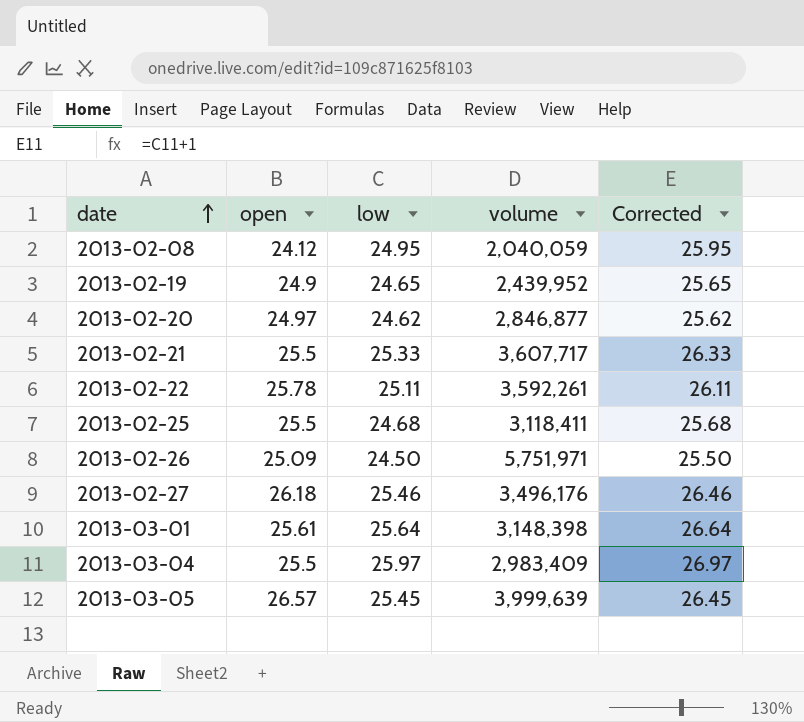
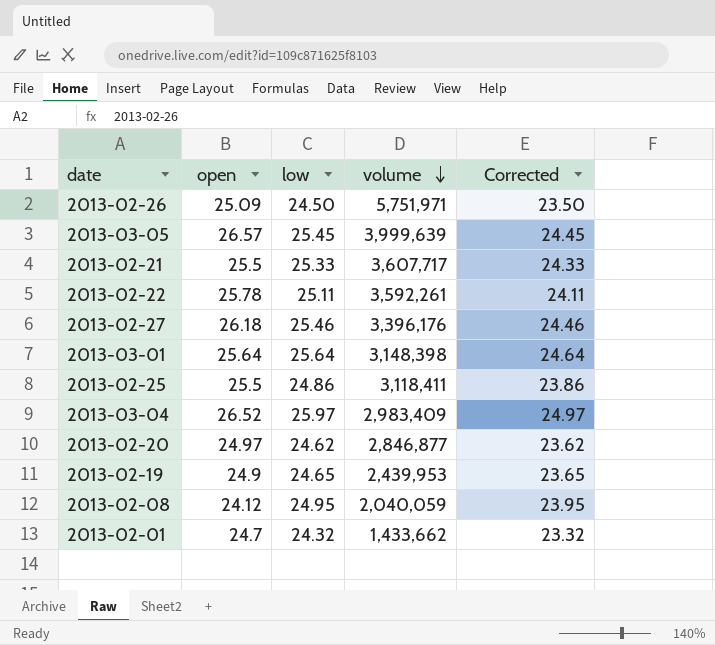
row order: date ascending -> volume descending
column Corrected | formula: [low] + 1 -> [low] - 1
2013-02-27 | volume: 3,496,176 -> 3,396,176
2013-03-01 | open: 25.61 -> 25.64
2013-02-25 | low: 24.68 -> 24.86
2013-03-04 | open: 25.5 -> 26.52
2013-02-19 | volume: 2,439,952 -> 2,439,953
row 2013-02-01: none -> 24.7 | 24.32 | 1,433,662 | 23.32

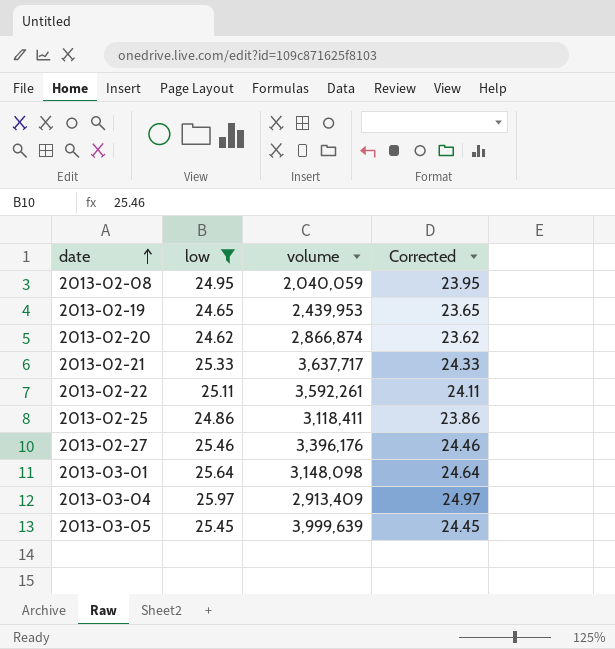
filter: none -> low >= 24.62
row order: volume descending -> date ascending
column open | position: 2 -> none
2013-02-20 | volume: 2,846,877 -> 2,866,874
2013-02-21 | volume: 3,607,717 -> 3,637,717
2013-03-01 | volume: 3,148,398 -> 3,148,098
2013-03-04 | volume: 2,983,409 -> 2,913,409

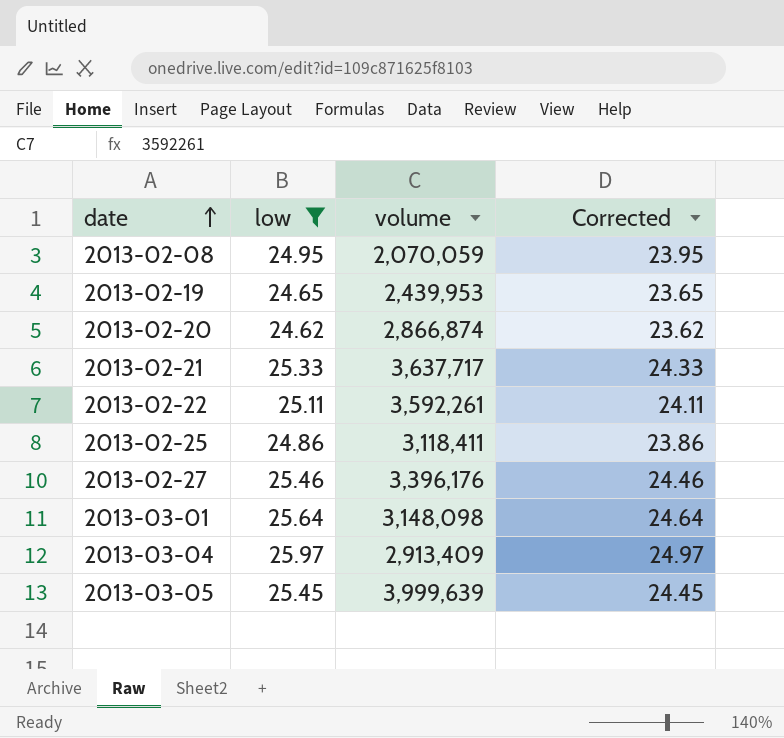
2013-02-08 | volume: 2,040,059 -> 2,070,059

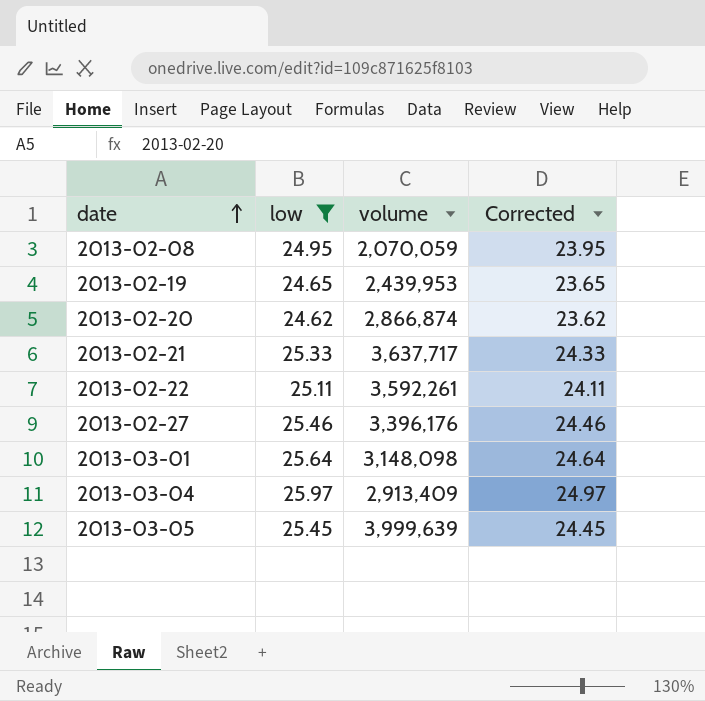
row 2013-02-25: 24.86 | 3,118,411 | 23.86 -> none

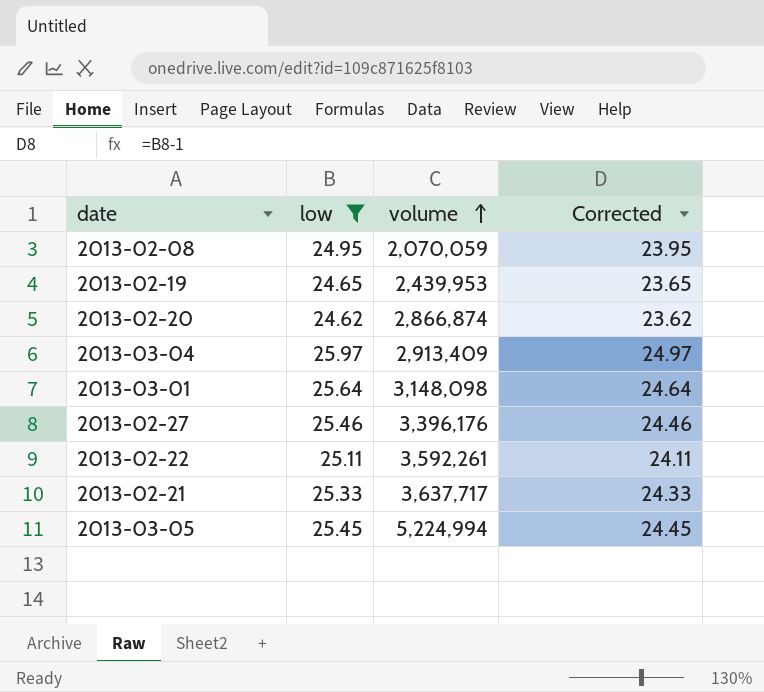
row order: date ascending -> volume ascending
2013-03-05 | volume: 3,999,639 -> 5,224,994

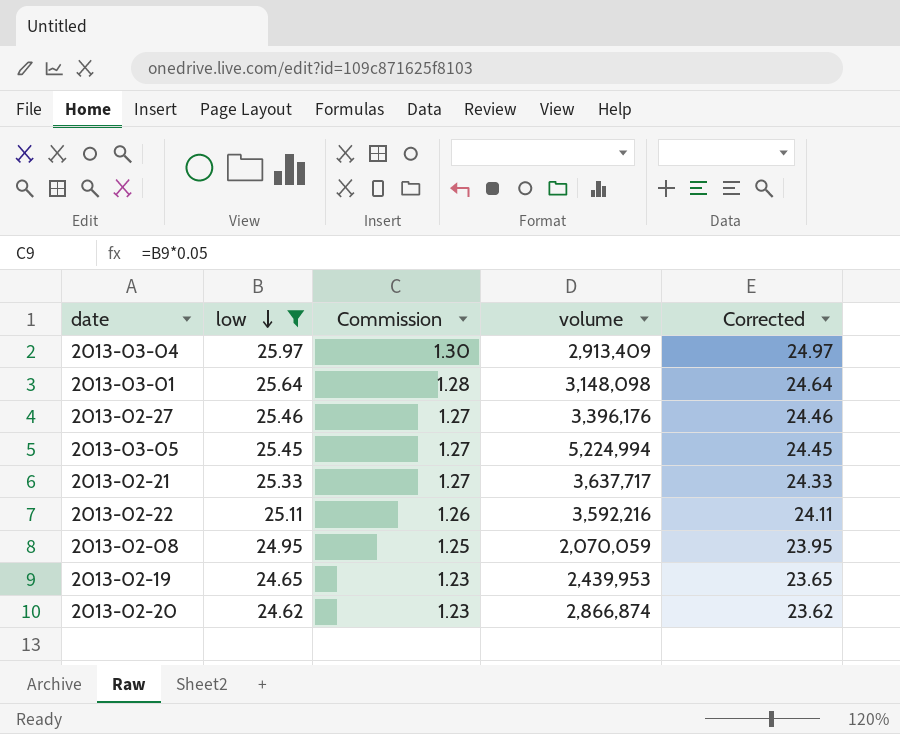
row order: volume ascending -> low descending
column Commission | formula: none -> [low] * 0.05
2013-02-22 | volume: 3,592,261 -> 3,592,216

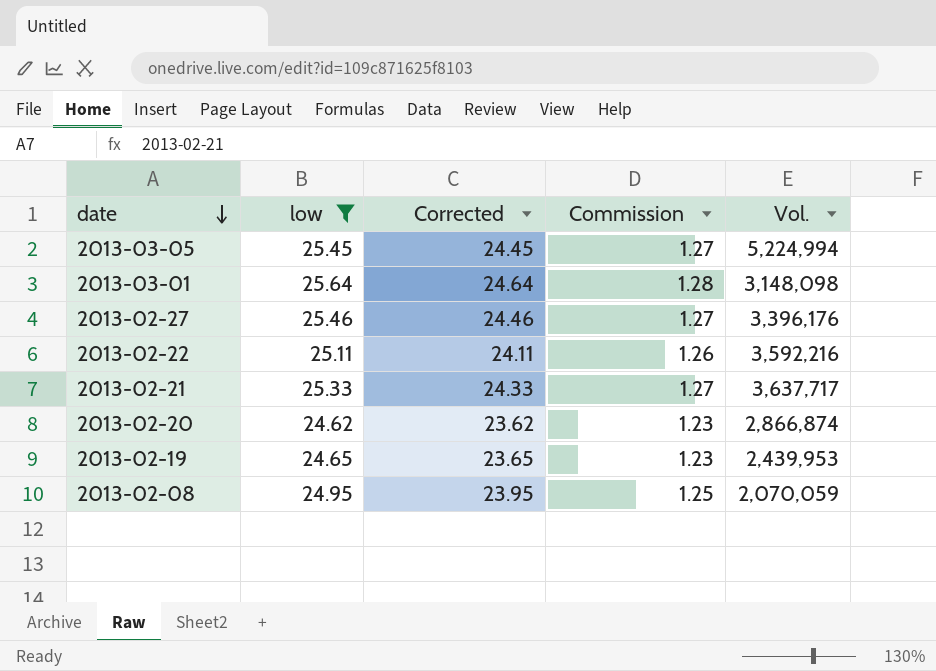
row order: low descending -> date descending
column Corrected | position: 5 -> 3
column name: volume -> Vol.
row 2013-03-04: 25.97 | 1.30 | 2,913,409 | 24.97 -> none

